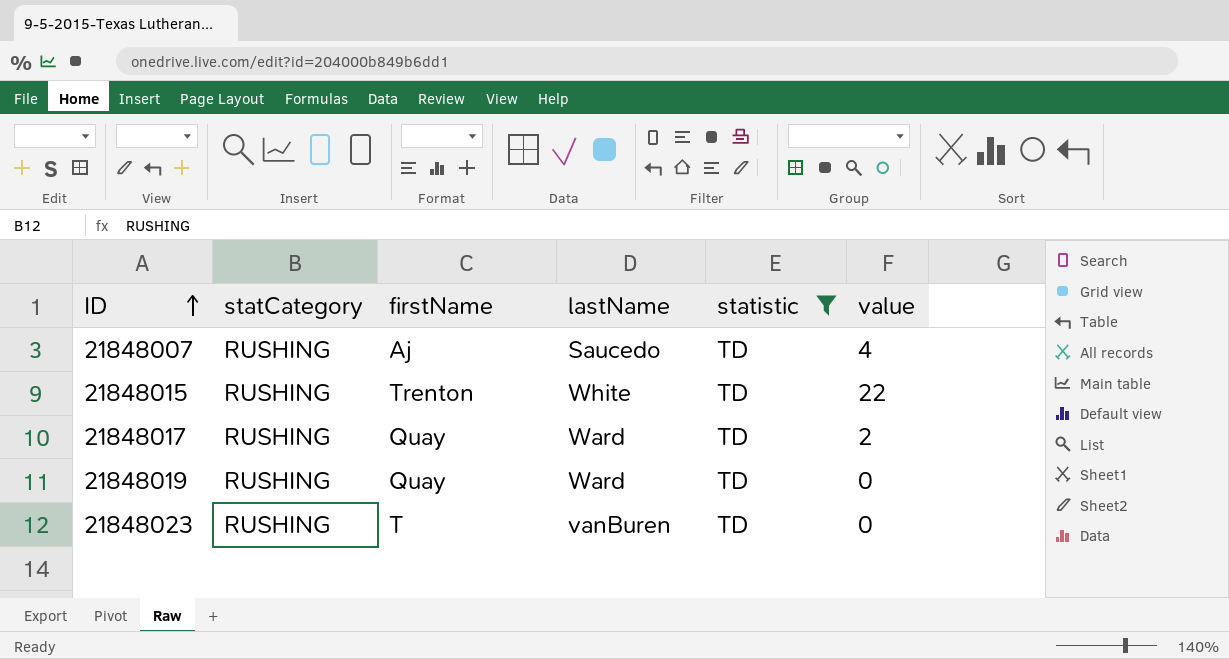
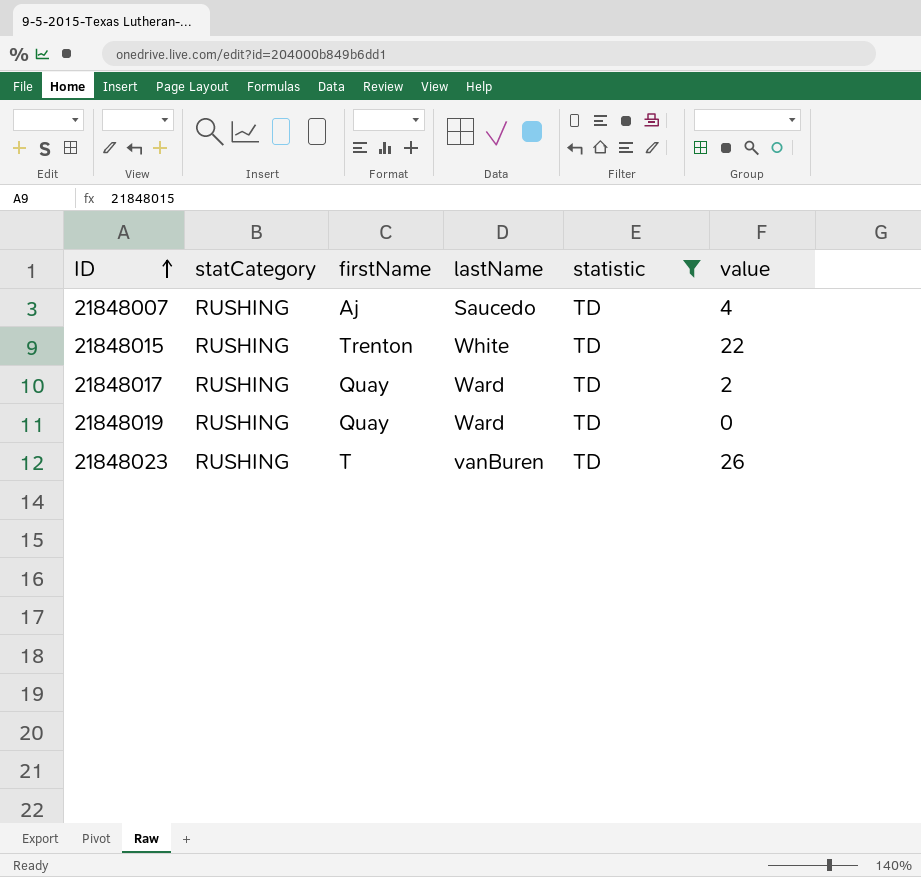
21848023 | value: 0 -> 26

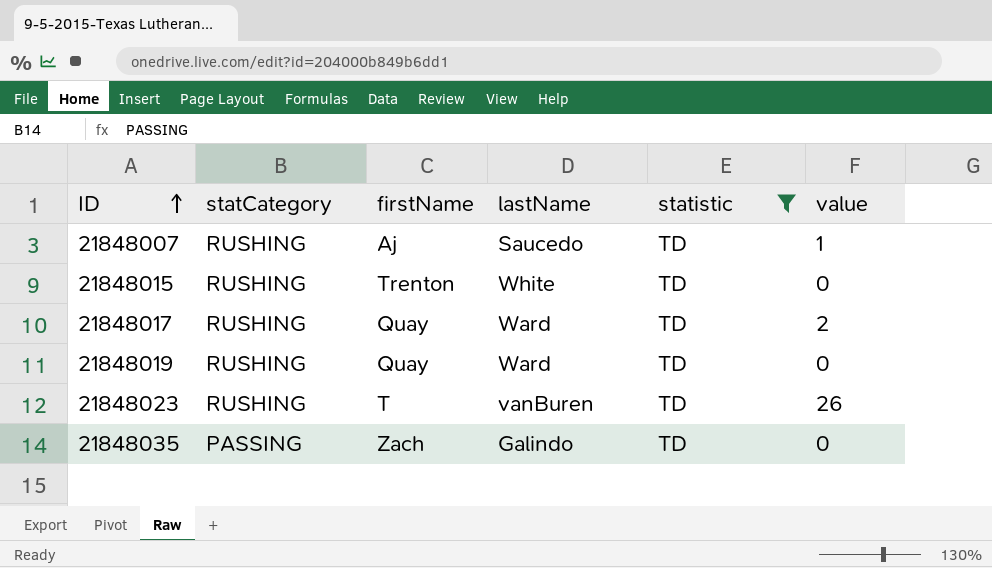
21848007 | value: 4 -> 1
21848015 | value: 22 -> 0
row 21848035: none -> PASSING | Zach | Galindo | TD | 0

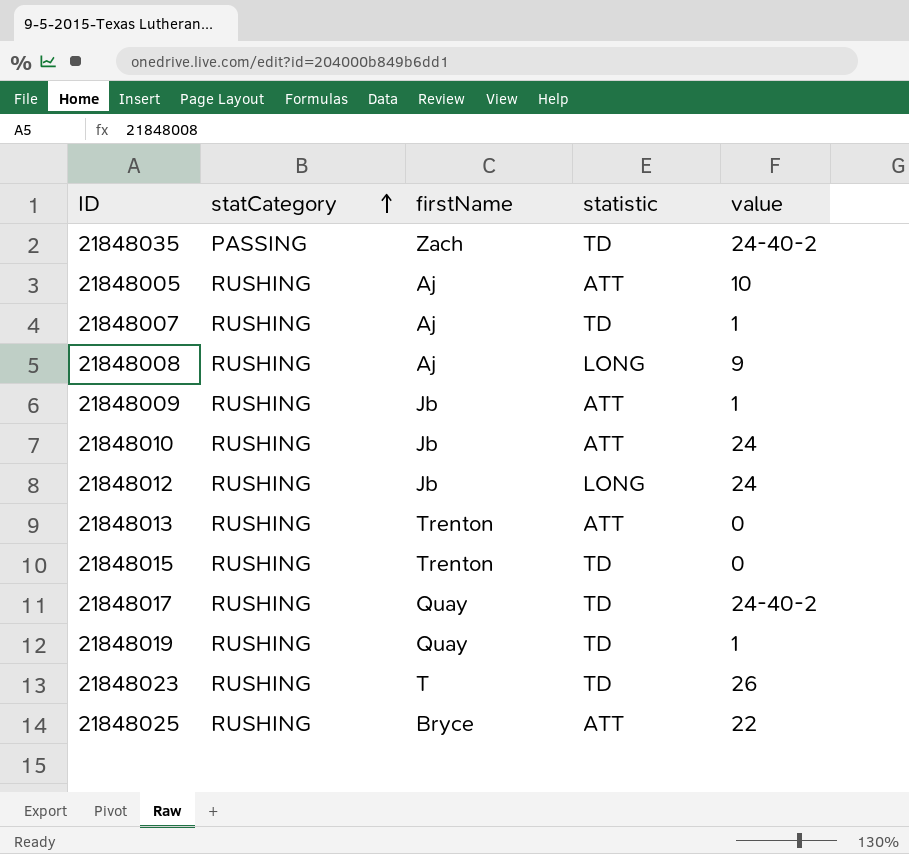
filter: statistic = TD -> none
row order: ID ascending -> statCategory ascending
column lastName | position: 4 -> none
21848035 | value: 0 -> 24-40-2
21848017 | value: 2 -> 24-40-2
21848019 | value: 0 -> 1

